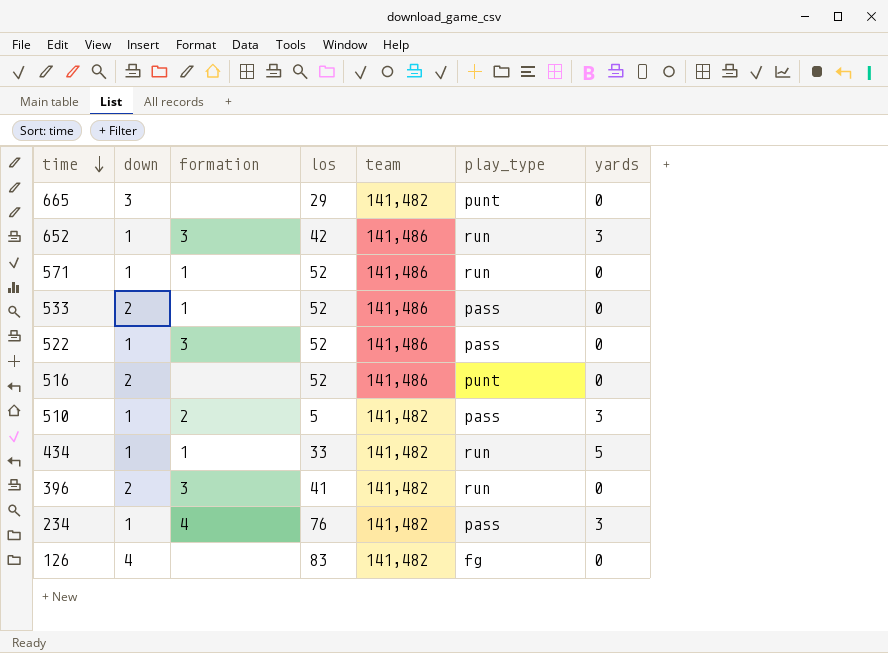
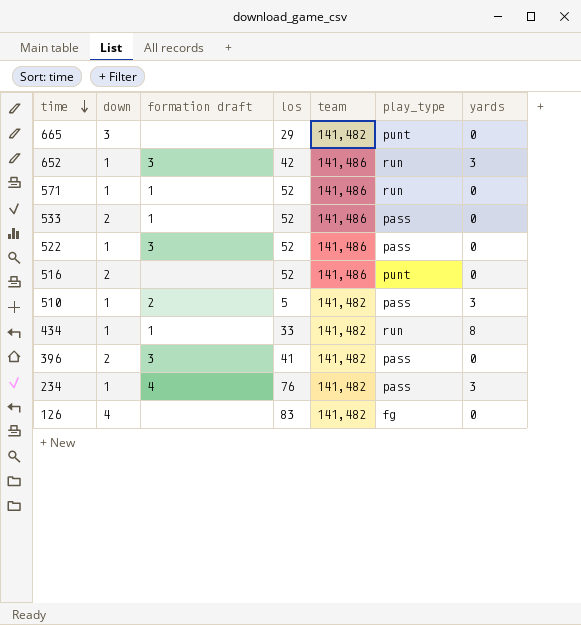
column name: formation -> formation draft
434 | yards: 5 -> 8
396 | play_type: run -> pass

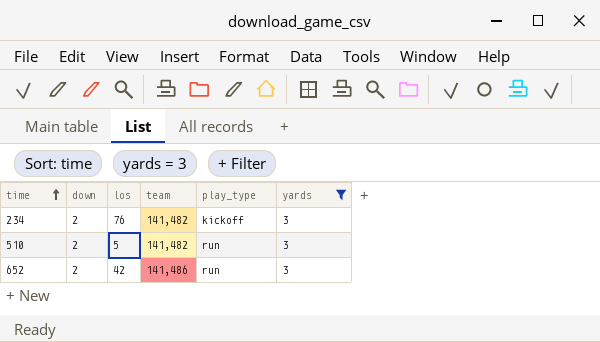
filter: none -> yards = 3
row order: time descending -> time ascending
column formation draft | position: 3 -> none
234 | down: 1 -> 2
234 | play_type: pass -> kickoff
510 | down: 1 -> 2
510 | play_type: pass -> run
652 | down: 1 -> 2

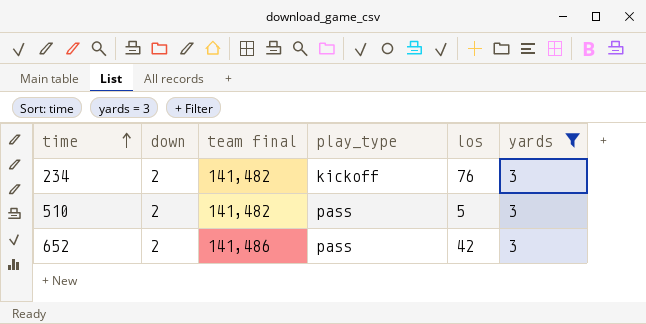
column name: team -> team final
column los | position: 3 -> 5
510 | play_type: run -> pass
652 | play_type: run -> pass

